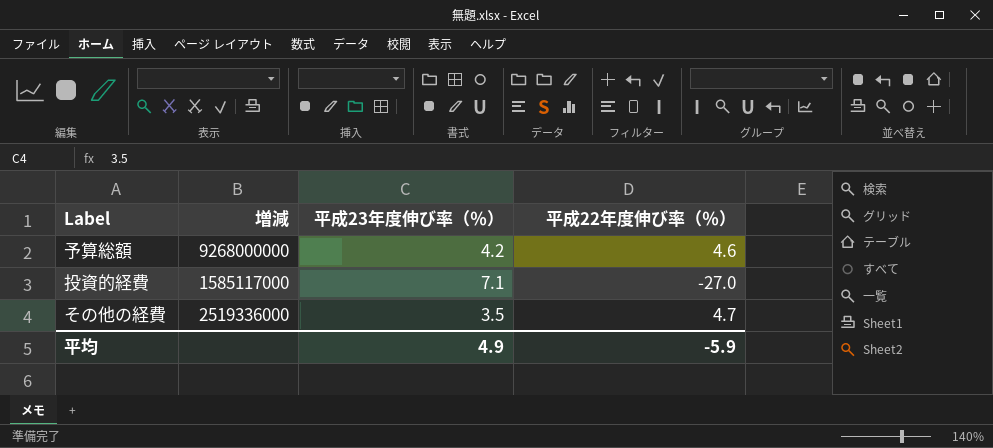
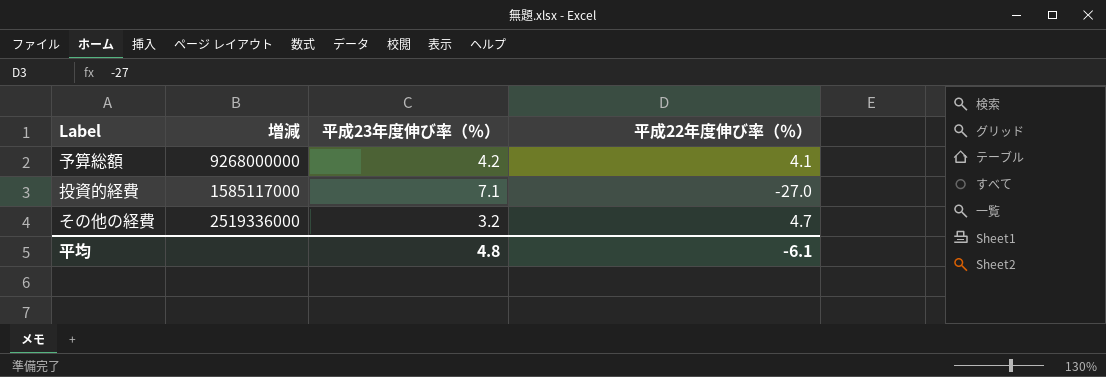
予算総額 | 平成22年度伸び率（％）: 4.6 -> 4.1
その他の経費 | 平成23年度伸び率（％）: 3.5 -> 3.2
平均 | 平成23年度伸び率（％）: 4.9 -> 4.8
平均 | 平成22年度伸び率（％）: -5.9 -> -6.1

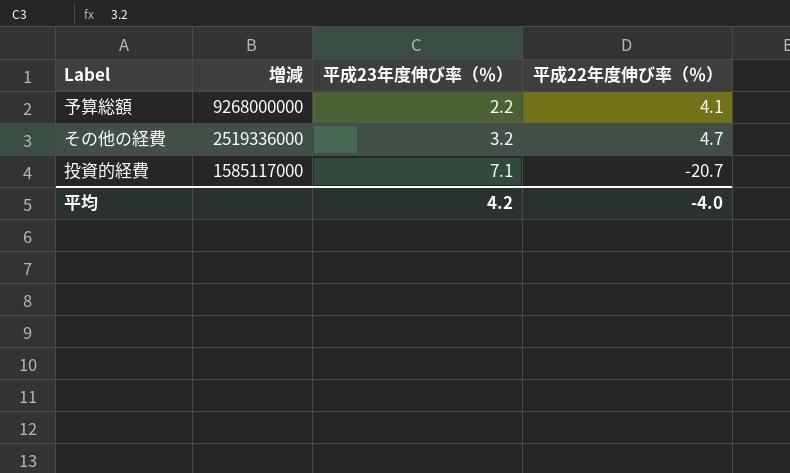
row order: none -> 増減 descending
予算総額 | 平成23年度伸び率（％）: 4.2 -> 2.2
投資的経費 | 平成22年度伸び率（％）: -27.0 -> -20.7
平均 | 平成23年度伸び率（％）: 4.8 -> 4.2
平均 | 平成22年度伸び率（％）: -6.1 -> -4.0

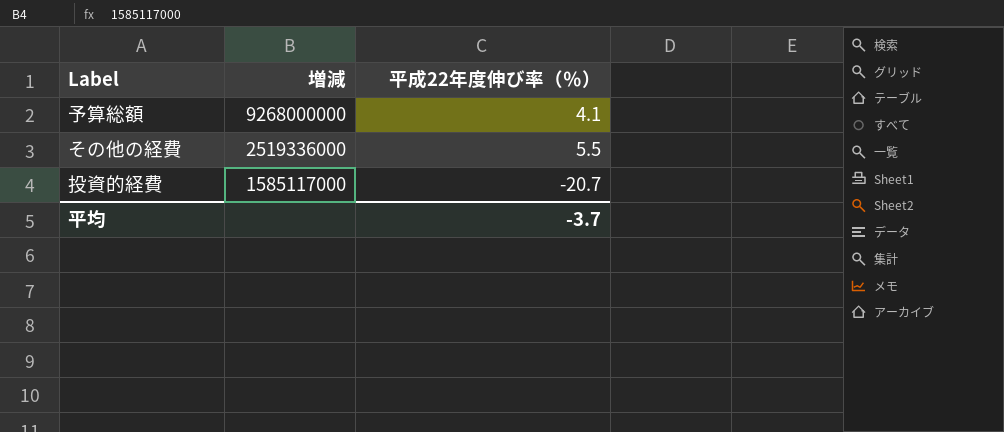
column 平成23年度伸び率（％） | position: 3 -> none
その他の経費 | 平成22年度伸び率（％）: 4.7 -> 5.5
平均 | 平成22年度伸び率（％）: -4.0 -> -3.7

